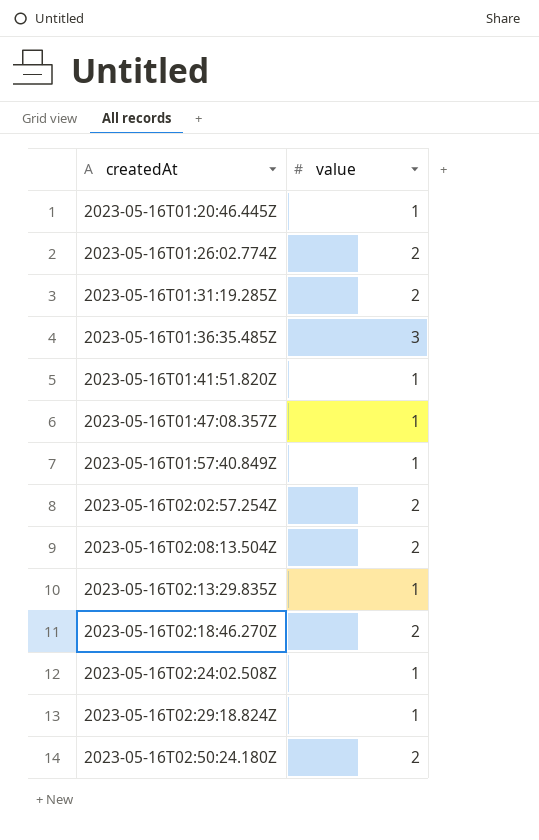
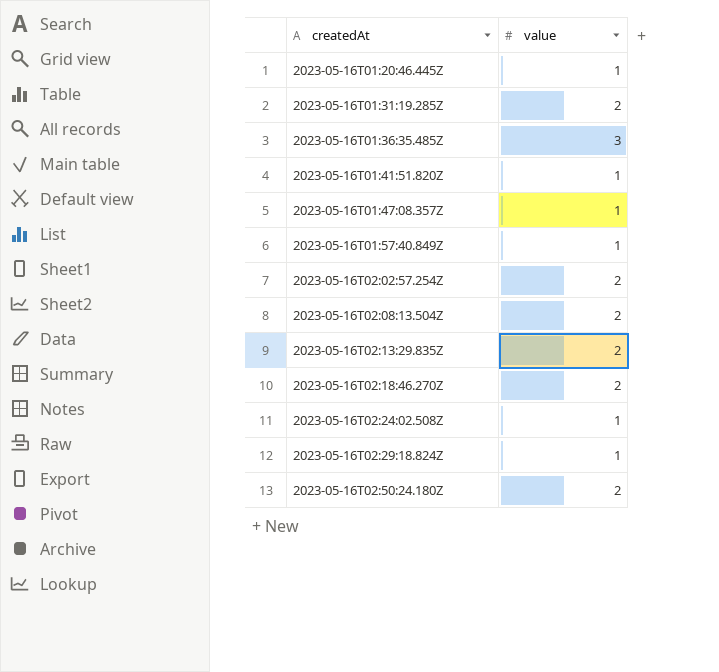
row 2023-05-16T01:26:02.774Z: 2 -> none
2023-05-16T02:13:29.835Z | value: 1 -> 2

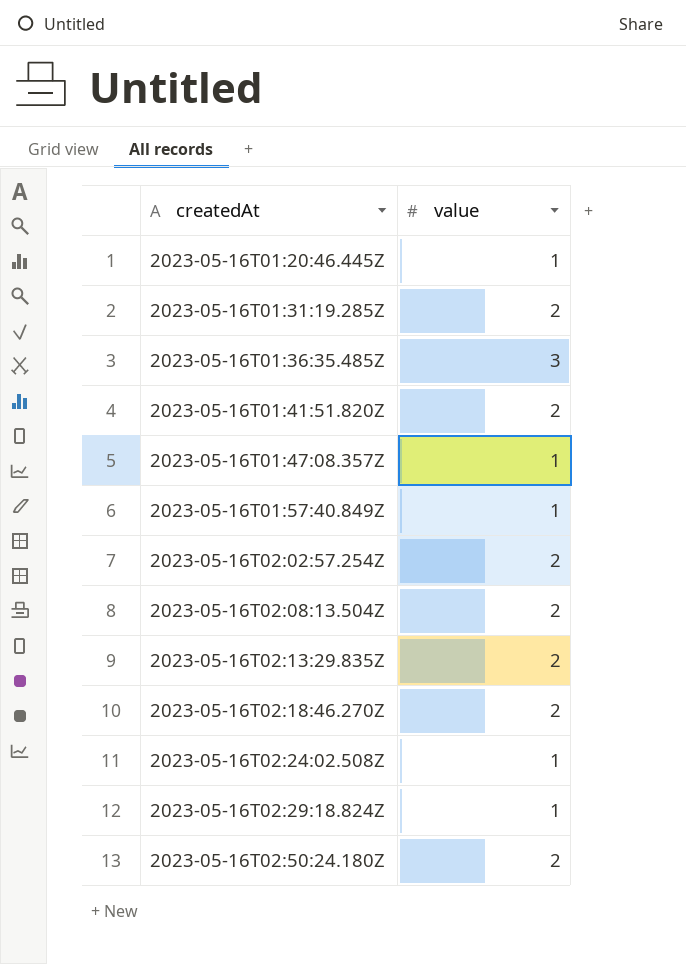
2023-05-16T01:41:51.820Z | value: 1 -> 2

